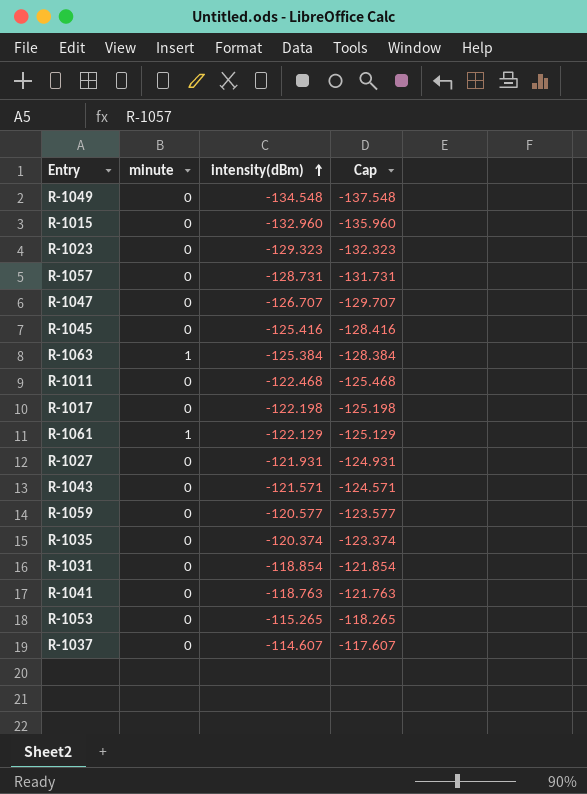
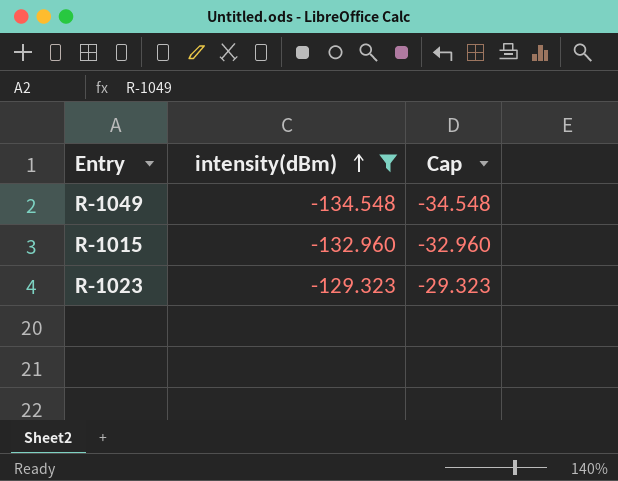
filter: none -> intensity(dBm) <= -129.323
column minute | position: 2 -> none
column Cap | formula: [intensity(dBm)] - 3 -> [intensity(dBm)] + 100

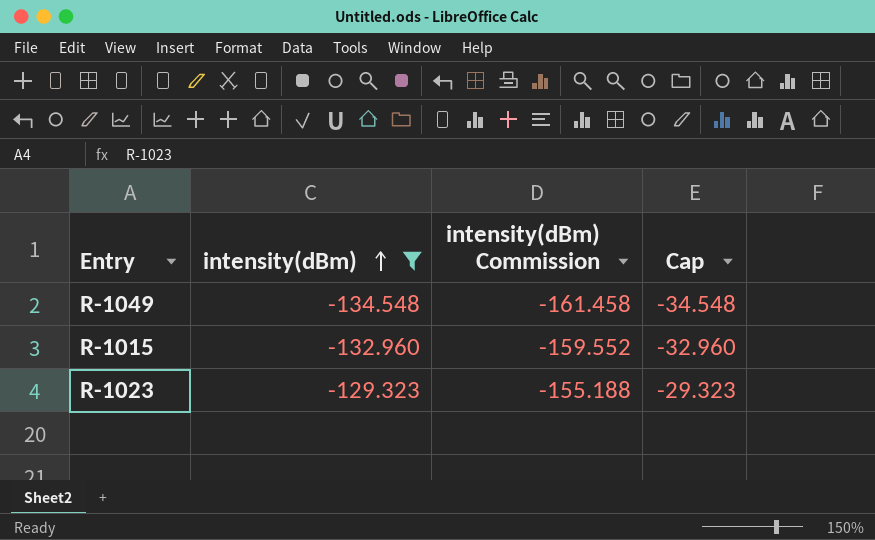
column intensity(dBm) Commission | formula: none -> [intensity(dBm)] * 1.2

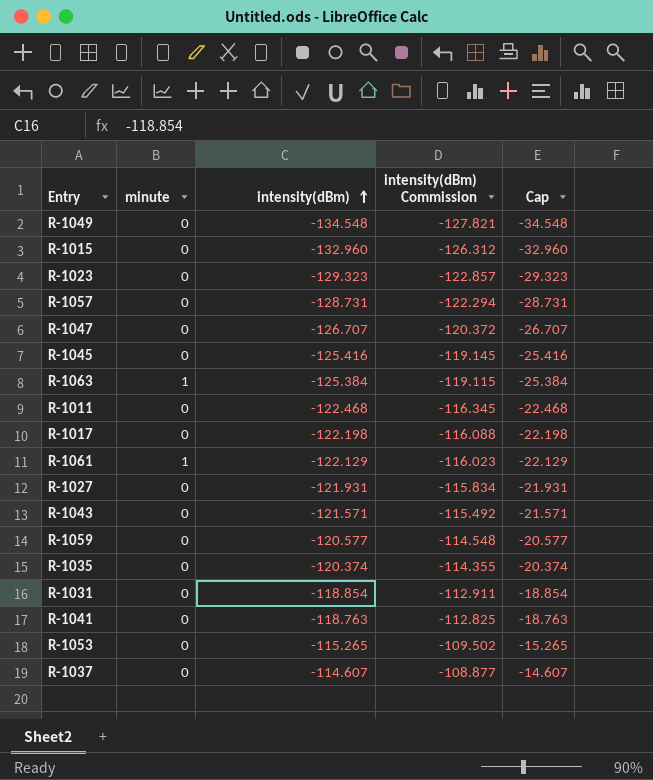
filter: intensity(dBm) <= -129.323 -> none
column minute | position: none -> 2
column intensity(dBm) Commission | formula: [intensity(dBm)] * 1.2 -> [intensity(dBm)] * 0.95

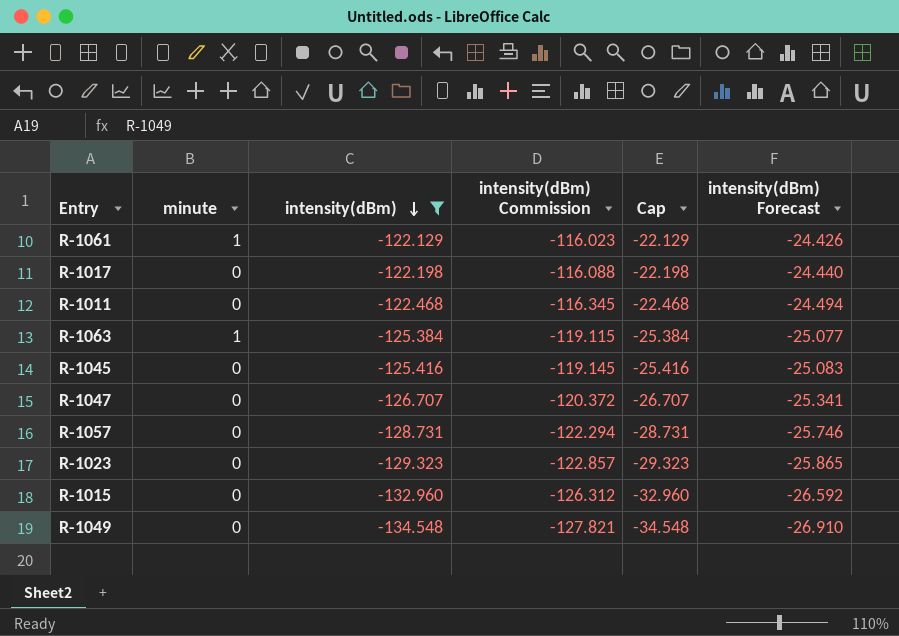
filter: none -> intensity(dBm) <= -122.129
row order: intensity(dBm) ascending -> intensity(dBm) descending
column intensity(dBm) Forecast | formula: none -> [intensity(dBm)] * 0.2

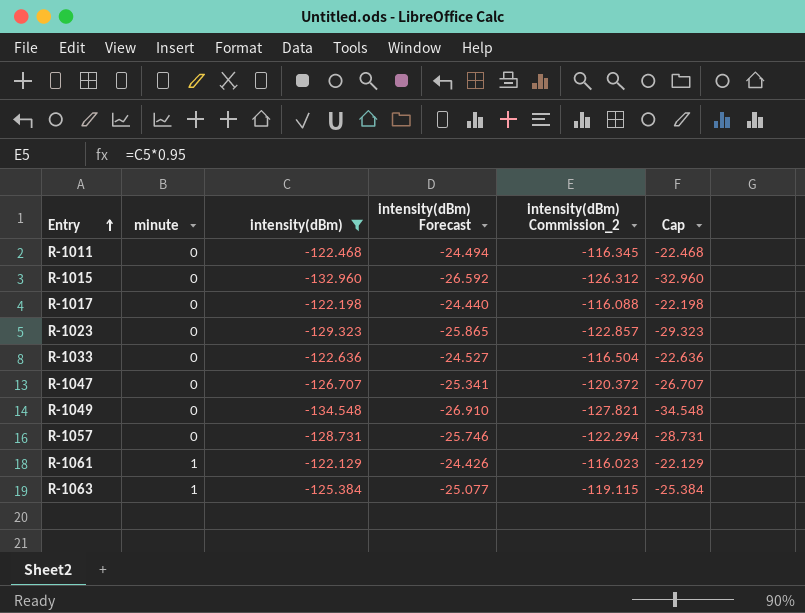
row order: intensity(dBm) descending -> Entry ascending
column intensity(dBm) Forecast | position: 6 -> 4
column name: intensity(dBm) Commission -> intensity(dBm) Commission_2
row R-1045: 0 | -125.416 | -119.145 | -25.416 | -25.083 -> none
row R-1033: none -> 0 | -122.636 | -24.527 | -116.504 | -22.636

